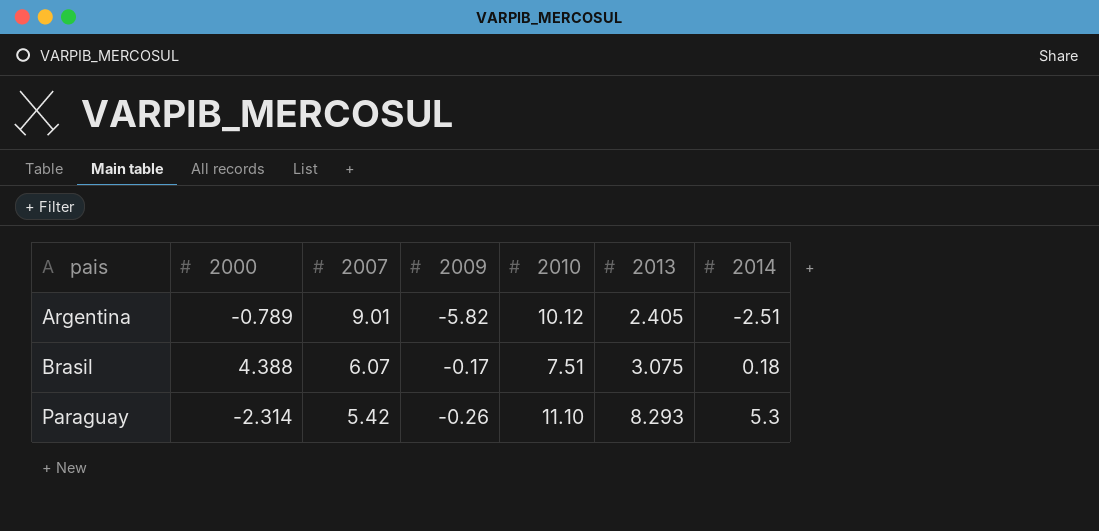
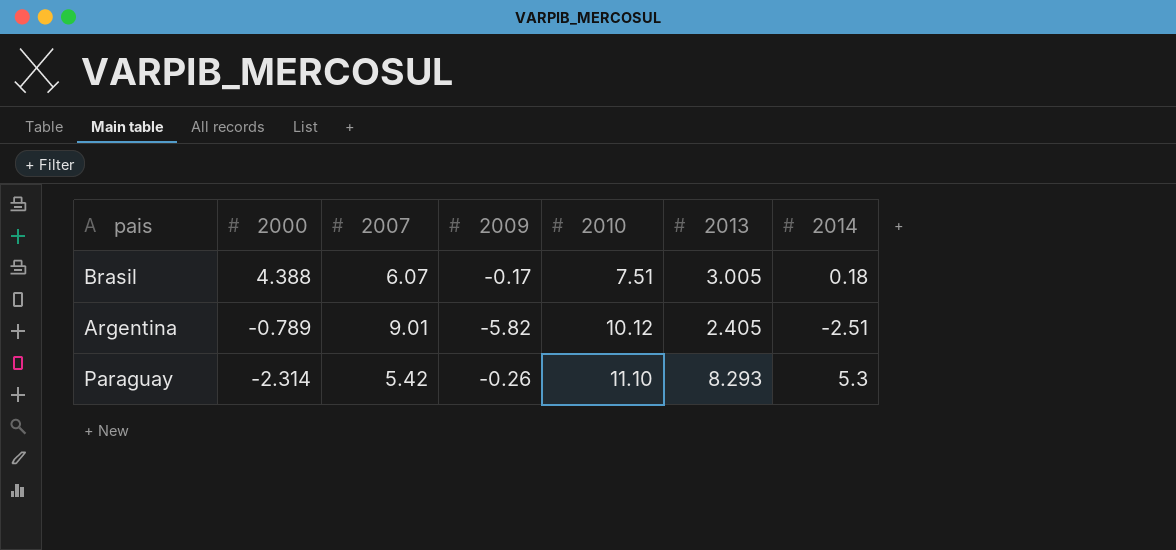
row order: pais ascending -> 2000 descending
Brasil | 2013: 3.075 -> 3.005

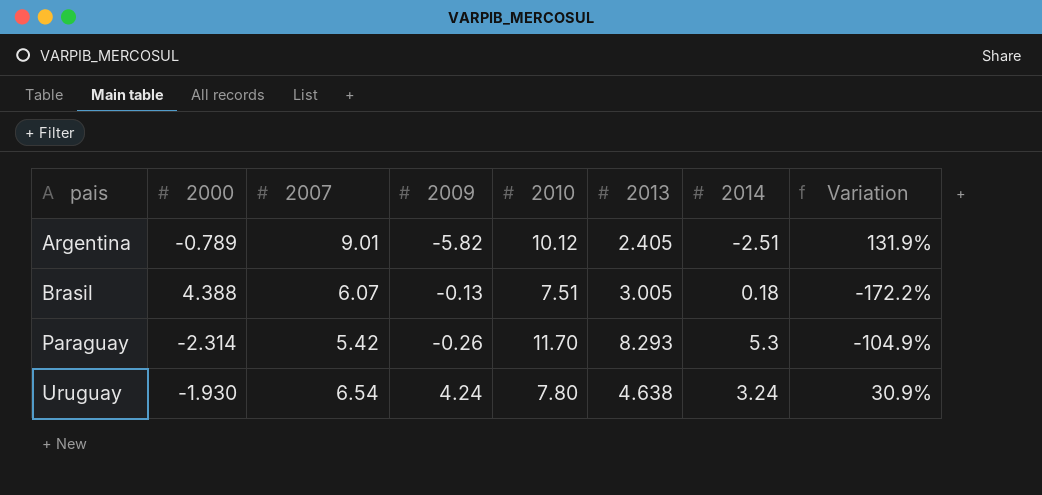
row order: 2000 descending -> pais ascending
column Variation | formula: none -> ([2009] - [2014]) / [2014]
Brasil | 2009: -0.17 -> -0.13
Paraguay | 2010: 11.10 -> 11.70
row Uruguay: none -> -1.930 | 6.54 | 4.24 | 7.80 | 4.638 | 3.24 | 30.9%

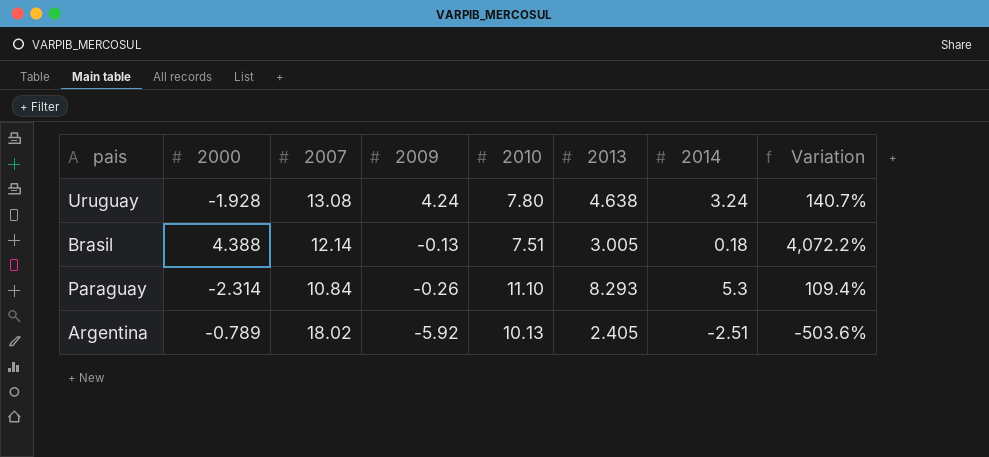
row order: pais ascending -> 2009 descending
column Variation | formula: ([2009] - [2014]) / [2014] -> ([2010] - [2014]) / [2014]
Uruguay | 2000: -1.930 -> -1.928
Uruguay | 2007: 6.54 -> 13.08
Brasil | 2007: 6.07 -> 12.14
Paraguay | 2007: 5.42 -> 10.84
Paraguay | 2010: 11.70 -> 11.10
Argentina | 2007: 9.01 -> 18.02
Argentina | 2009: -5.82 -> -5.92
Argentina | 2010: 10.12 -> 10.13

